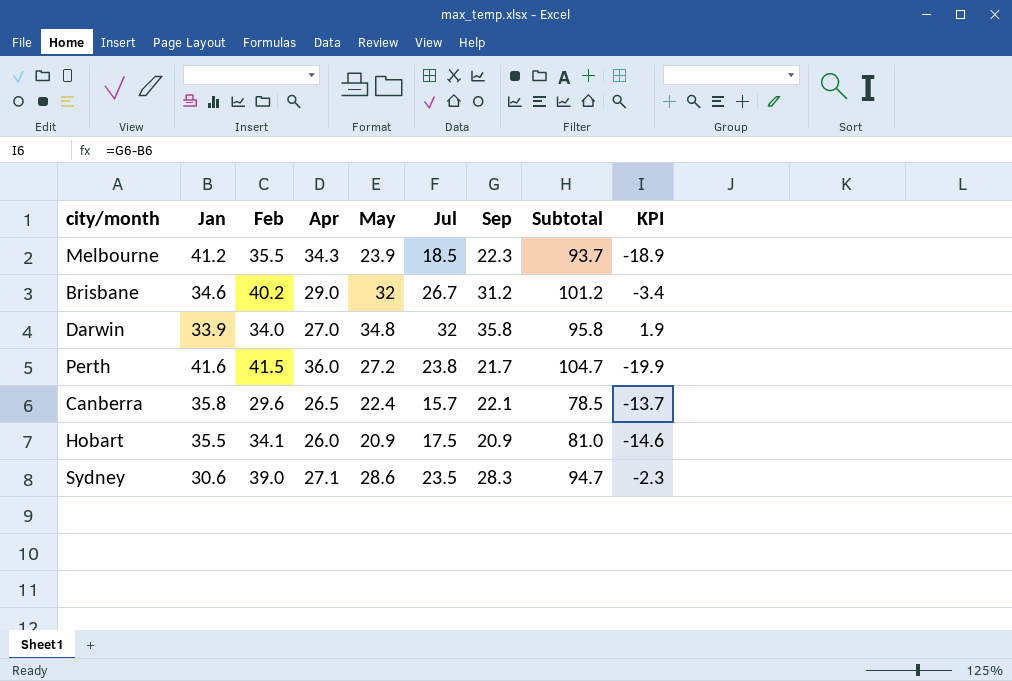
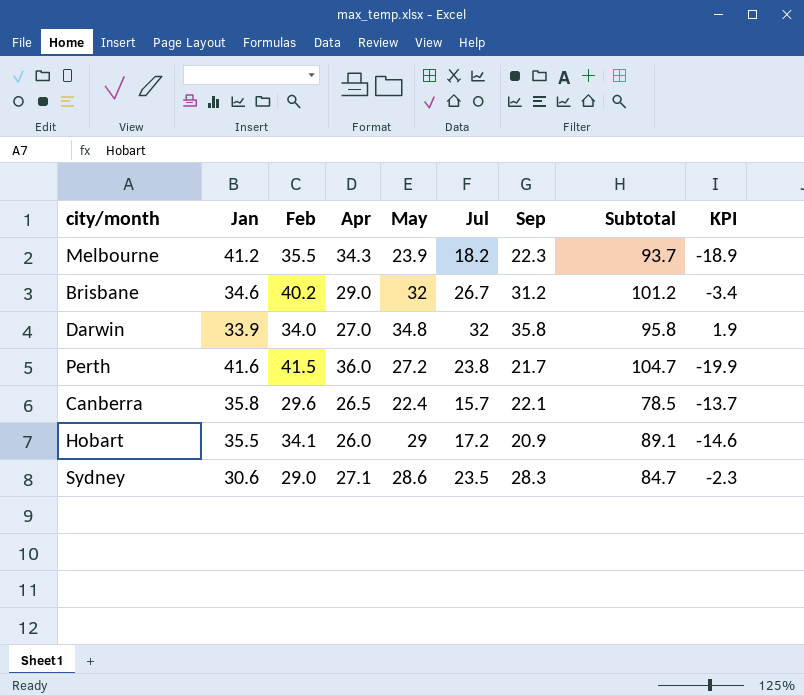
Melbourne | Jul: 18.5 -> 18.2
Hobart | May: 20.9 -> 29
Hobart | Jul: 17.5 -> 17.2
Hobart | Subtotal: 81.0 -> 89.1
Sydney | Feb: 39.0 -> 29.0
Sydney | Subtotal: 94.7 -> 84.7

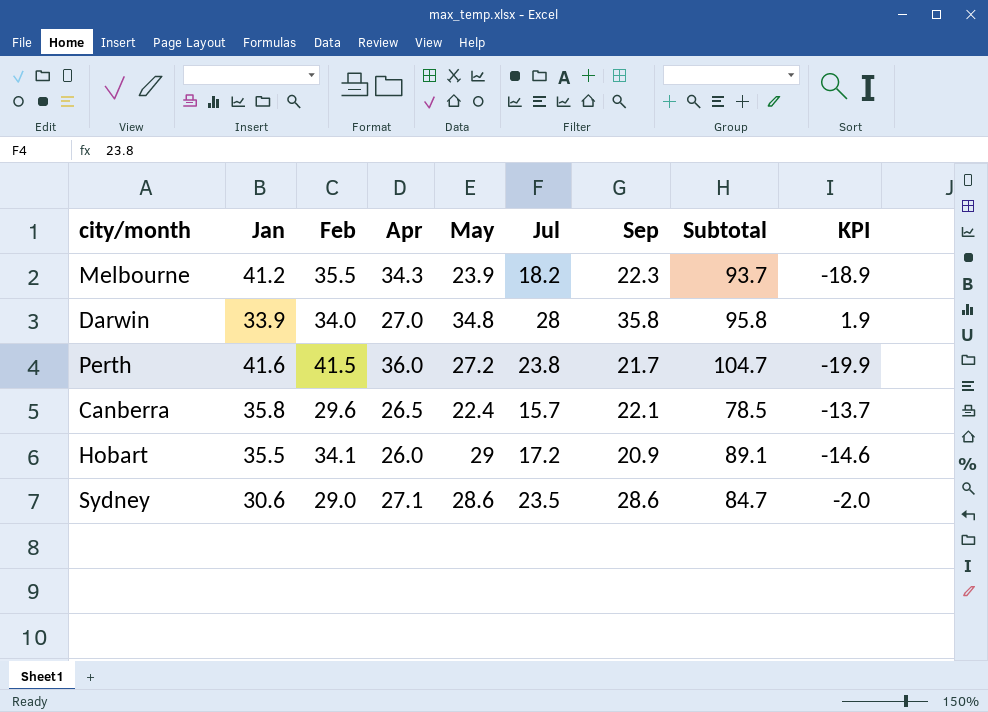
row Brisbane: 34.6 | 40.2 | 29.0 | 32 | 26.7 | 31.2 | 101.2 | -3.4 -> none
Darwin | Jul: 32 -> 28
Sydney | Sep: 28.3 -> 28.6
Sydney | KPI: -2.3 -> -2.0

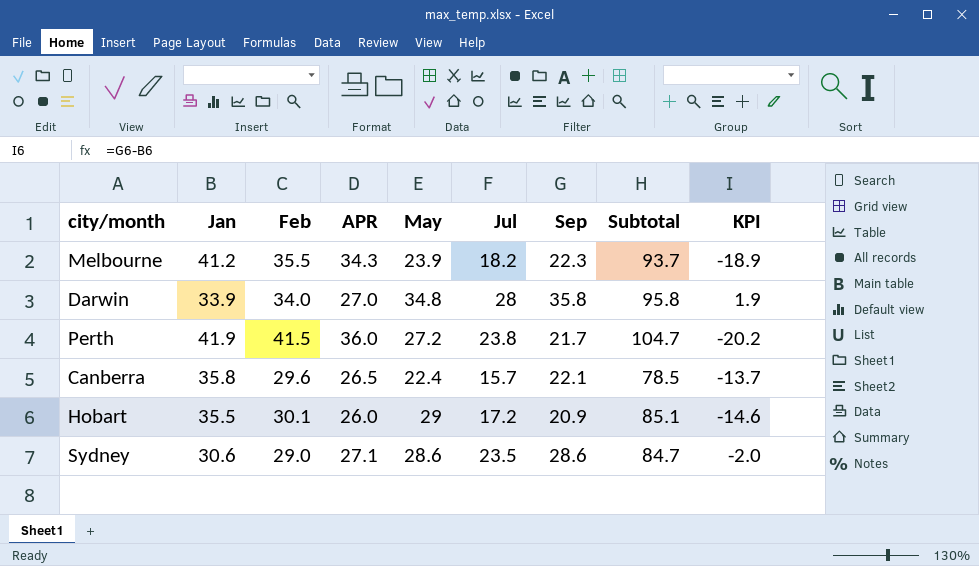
column name: Apr -> APR
Perth | Jan: 41.6 -> 41.9
Perth | KPI: -19.9 -> -20.2
Hobart | Feb: 34.1 -> 30.1
Hobart | Subtotal: 89.1 -> 85.1

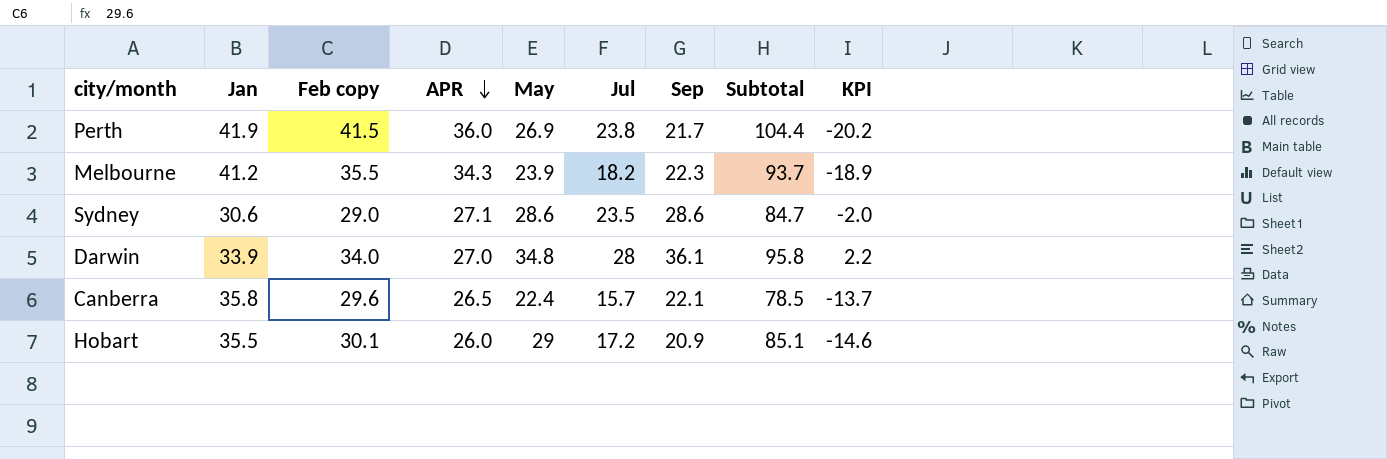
row order: none -> APR descending
column name: Feb -> Feb copy
Perth | May: 27.2 -> 26.9
Perth | Subtotal: 104.7 -> 104.4
Darwin | Sep: 35.8 -> 36.1
Darwin | KPI: 1.9 -> 2.2

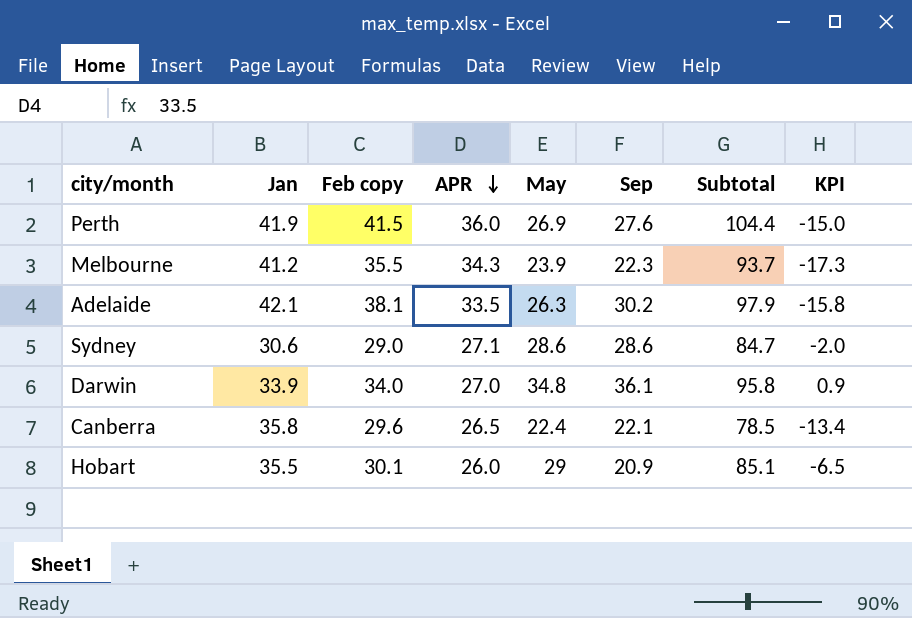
column Jul | position: 6 -> none
column KPI | formula: [Sep] - [Jan] -> [May] - [Jan]
Perth | Sep: 21.7 -> 27.6
row Adelaide: none -> 42.1 | 38.1 | 33.5 | 26.3 | 30.2 | 97.9 | -15.8

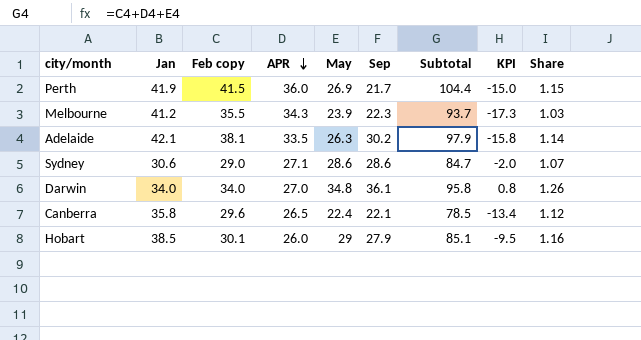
column Share | formula: none -> [Feb copy] / [APR]
Perth | Sep: 27.6 -> 21.7
Darwin | Jan: 33.9 -> 34.0
Darwin | KPI: 0.9 -> 0.8
Hobart | Jan: 35.5 -> 38.5
Hobart | Sep: 20.9 -> 27.9
Hobart | KPI: -6.5 -> -9.5

